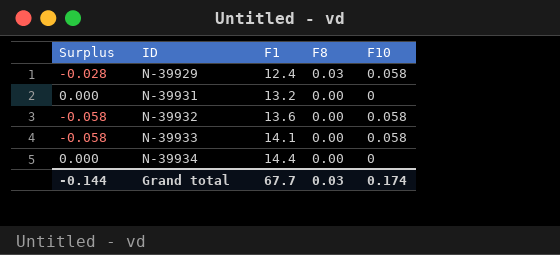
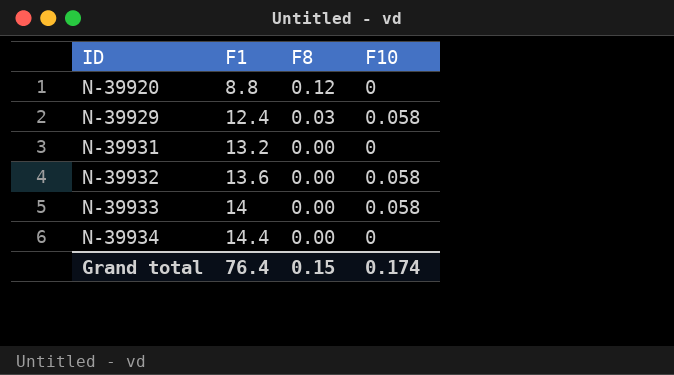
column Surplus | formula: [F8] - [F10] -> none
row N-39920: none -> 8.8 | 0.12 | 0
N-39933 | F1: 14.1 -> 14
Grand total | F1: 67.7 -> 76.4
Grand total | F8: 0.03 -> 0.15

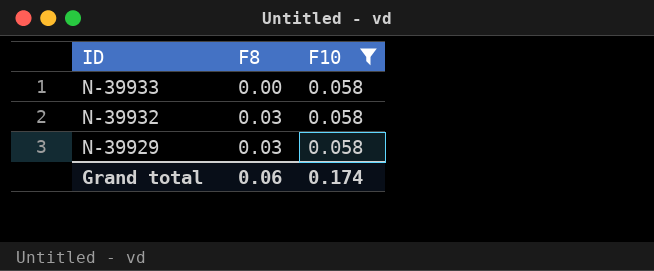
filter: none -> F10 = 0.058
row order: ID ascending -> ID descending
column F1 | position: 2 -> none
N-39932 | F8: 0.00 -> 0.03
Grand total | F8: 0.15 -> 0.06

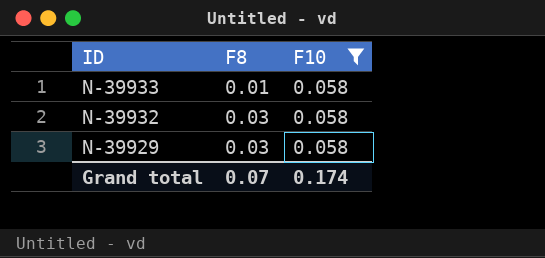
N-39933 | F8: 0.00 -> 0.01
Grand total | F8: 0.06 -> 0.07

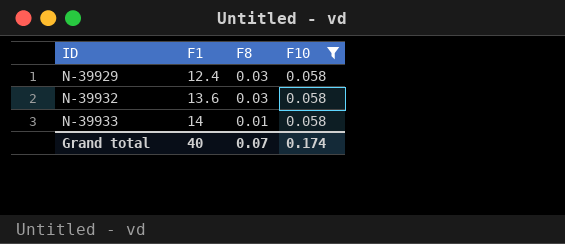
row order: ID descending -> ID ascending
column F1 | position: none -> 2

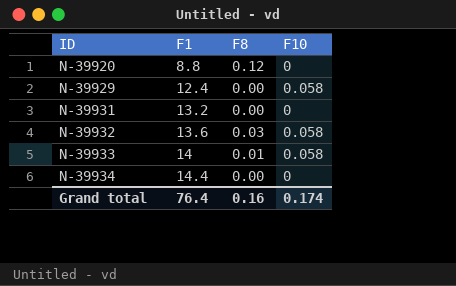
filter: F10 = 0.058 -> none
N-39929 | F8: 0.03 -> 0.00
Grand total | F1: 40 -> 76.4
Grand total | F8: 0.07 -> 0.16

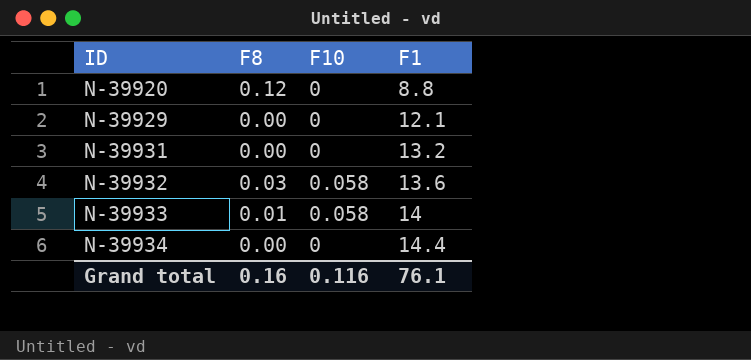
column F1 | position: 2 -> 4
N-39929 | F10: 0.058 -> 0
N-39929 | F1: 12.4 -> 12.1
Grand total | F10: 0.174 -> 0.116
Grand total | F1: 76.4 -> 76.1

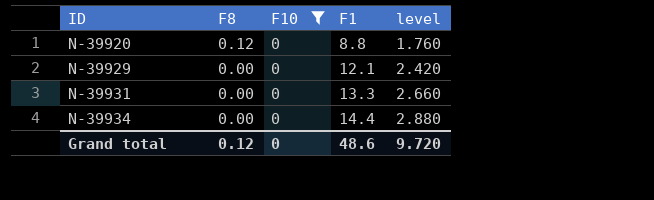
filter: none -> F10 = 0
column level | formula: none -> [F1] * 0.2
N-39931 | F1: 13.2 -> 13.3
Grand total | F8: 0.16 -> 0.12
Grand total | F10: 0.116 -> 0
Grand total | F1: 76.1 -> 48.6

